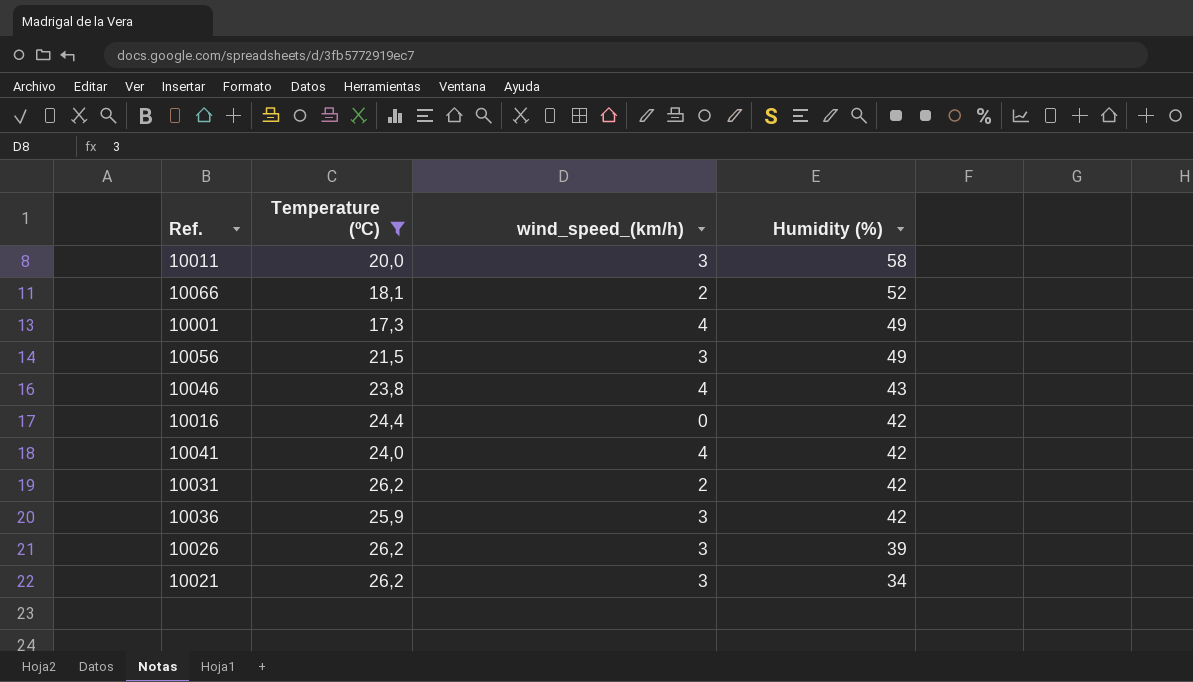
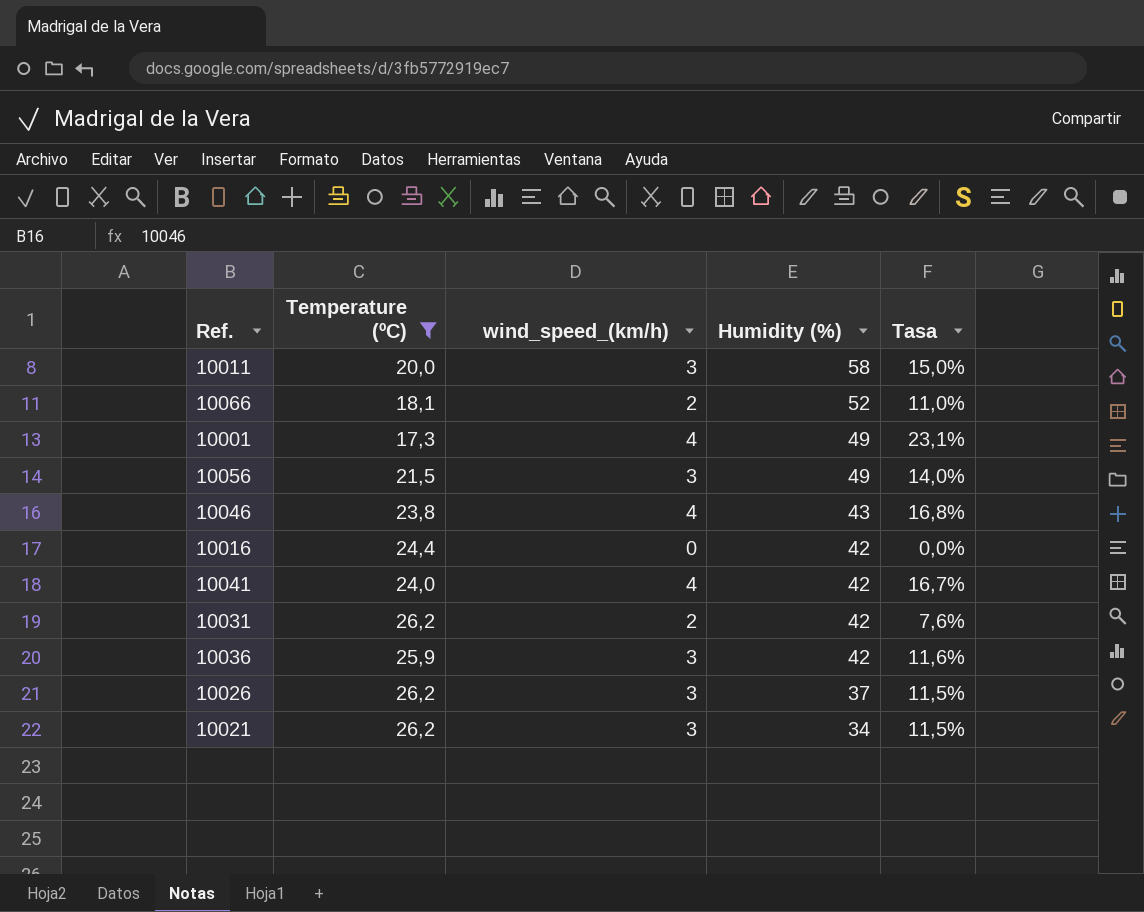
column Tasa | formula: none -> [wind_speed_(km/h)] / [Temperature (ºC)]
10026 | Humidity (%): 39 -> 37

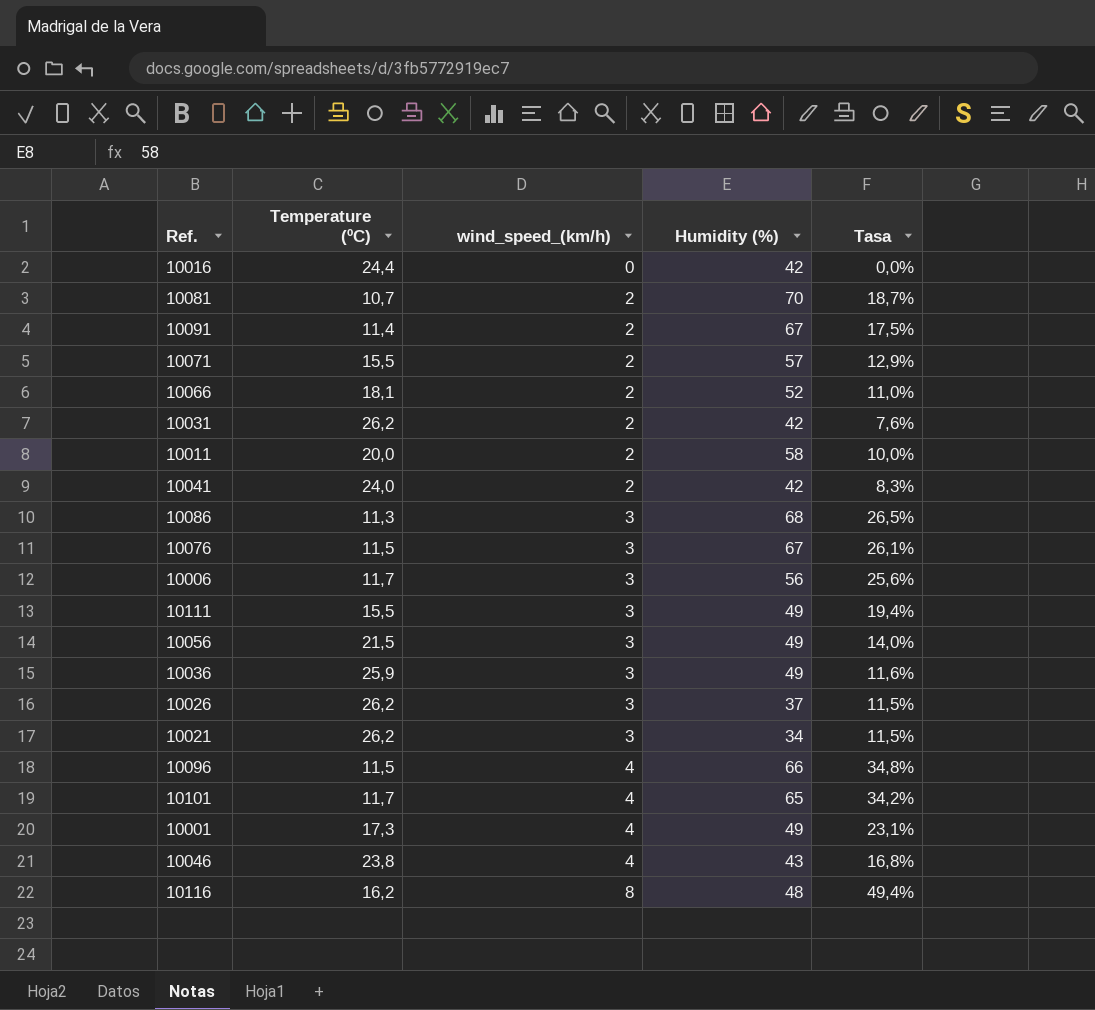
filter: Temperature (ºC) >= 17,3 -> none
row order: Humidity (%) descending -> wind_speed_(km/h) ascending
10011 | wind_speed_(km/h): 3 -> 2
10011 | Tasa: 15,0% -> 10,0%
10041 | wind_speed_(km/h): 4 -> 2
10041 | Tasa: 16,7% -> 8,3%
10036 | Humidity (%): 42 -> 49

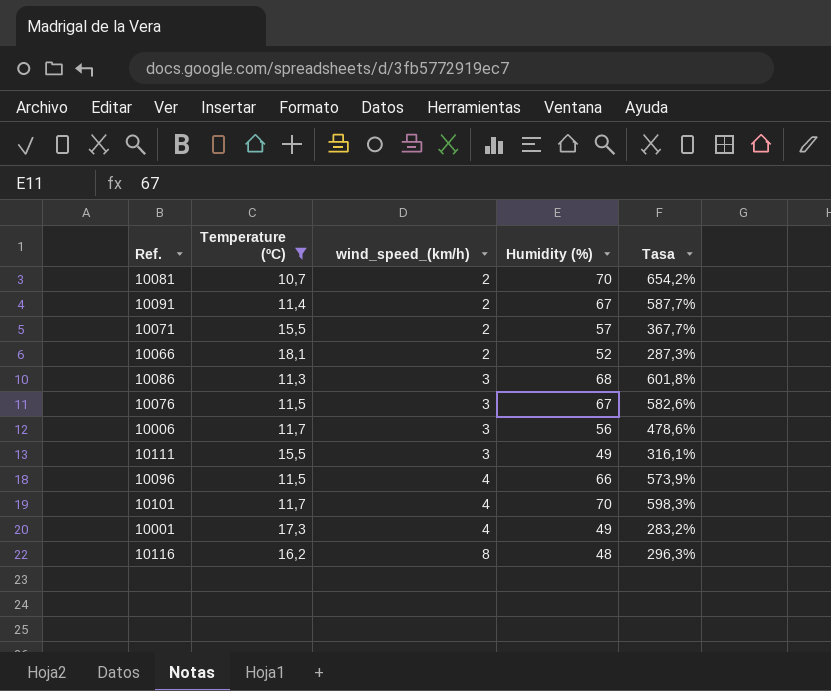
filter: none -> Temperature (ºC) <= 18,1
column Tasa | formula: [wind_speed_(km/h)] / [Temperature (ºC)] -> [Humidity (%)] / [Temperature (ºC)]
10101 | Humidity (%): 65 -> 70

